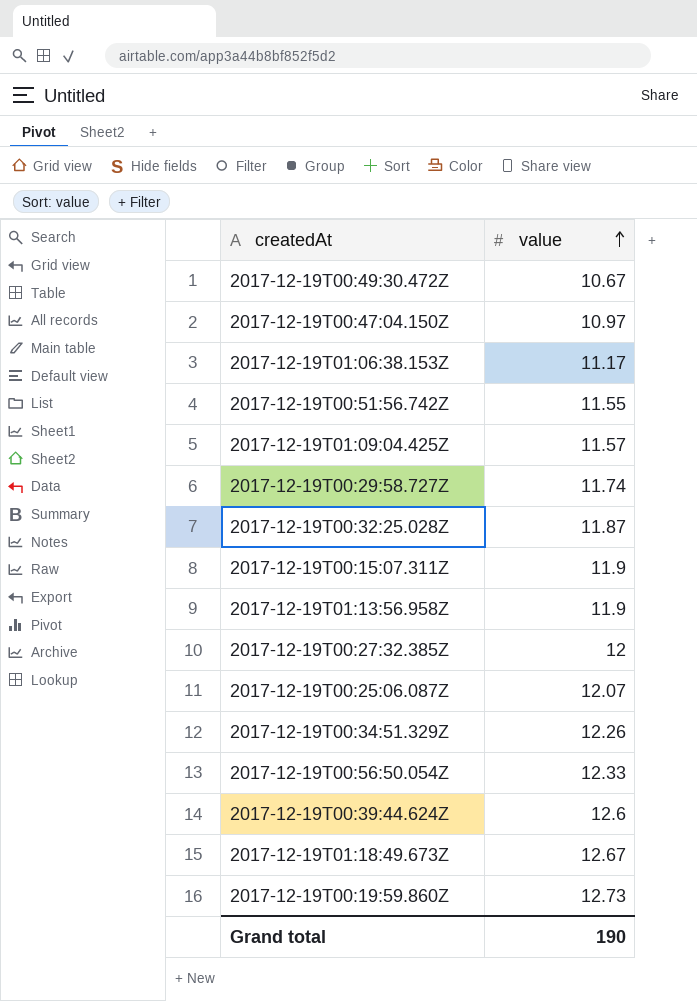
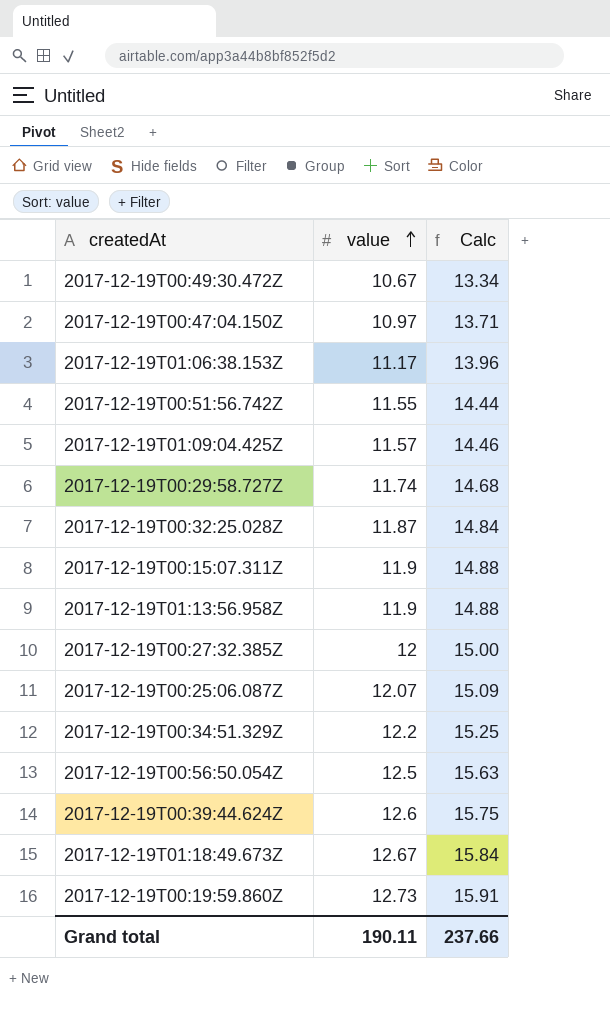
column Calc | formula: none -> [value] * 1.25
2017-12-19T00:34:51.329Z | value: 12.26 -> 12.2
2017-12-19T00:56:50.054Z | value: 12.33 -> 12.5
Grand total | value: 190 -> 190.11

